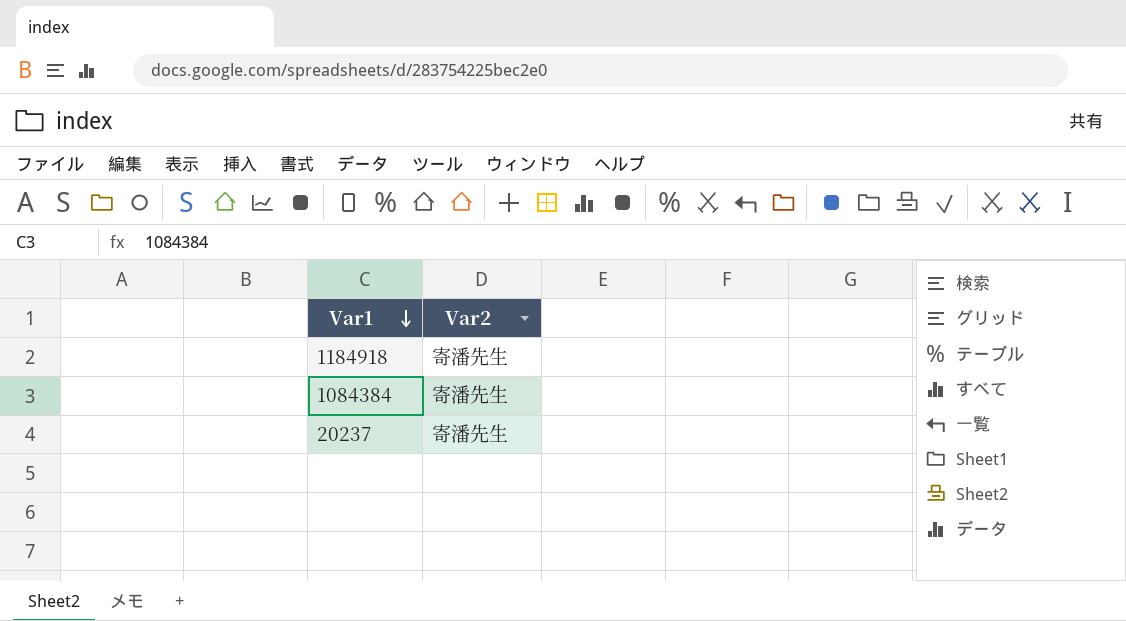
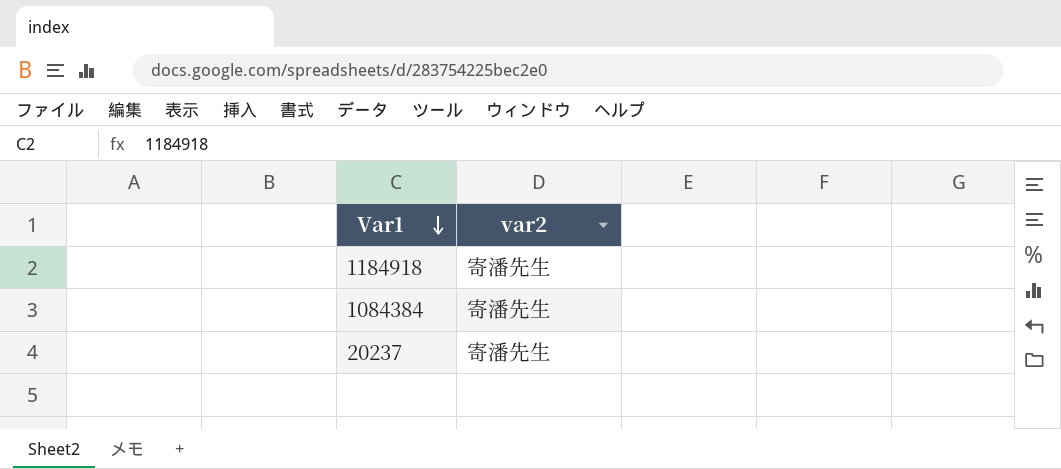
column name: Var2 -> var2

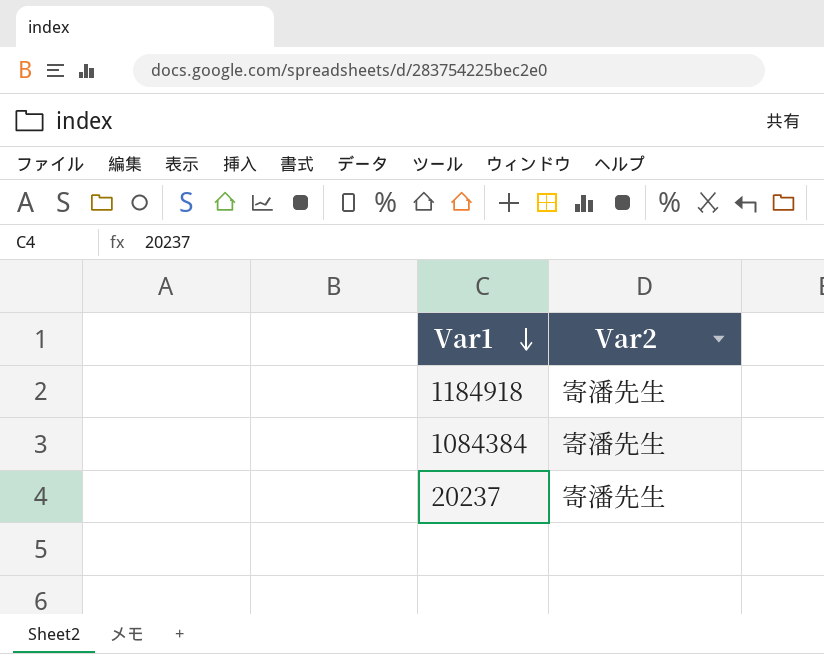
column name: var2 -> Var2

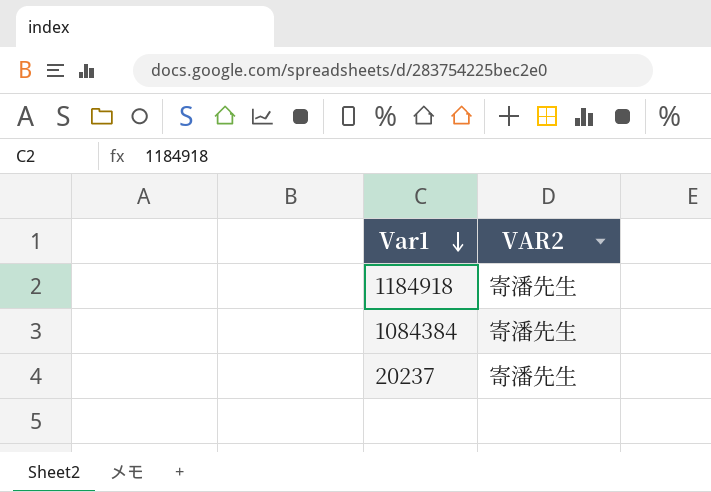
column name: Var2 -> VAR2

